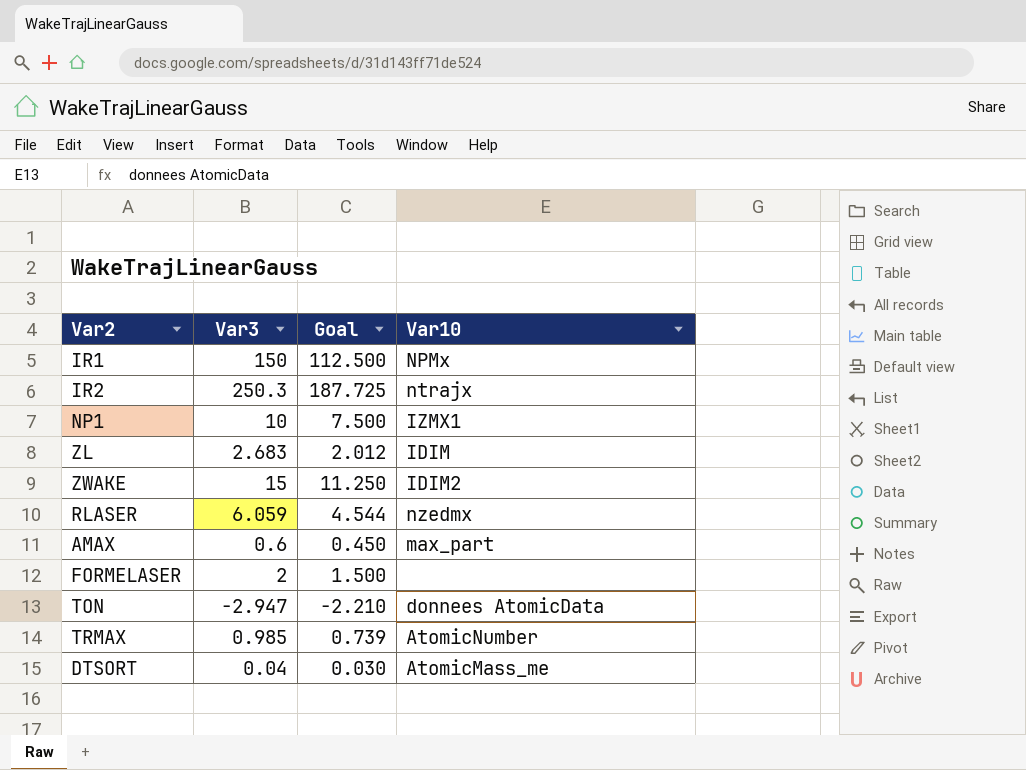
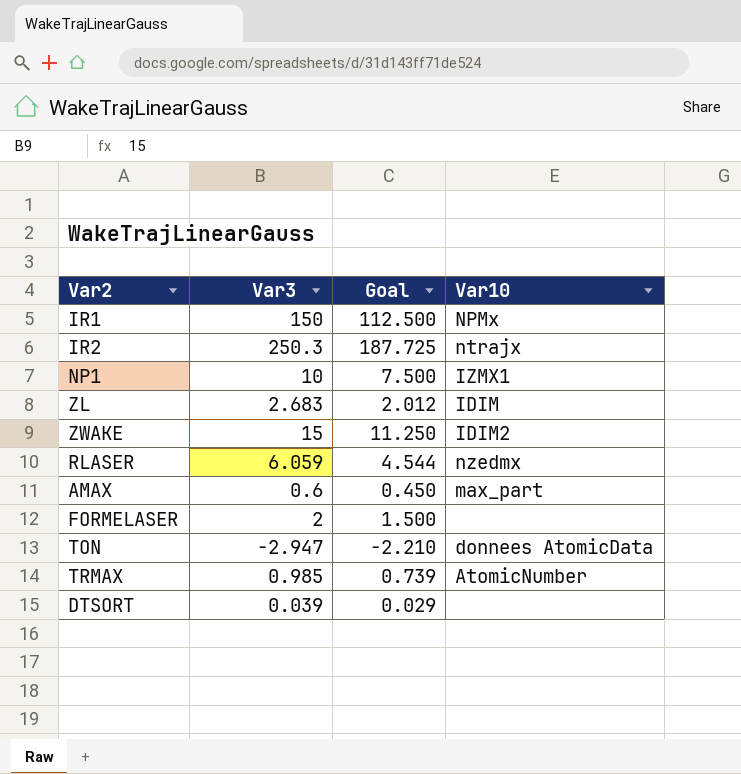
DTSORT | Var3: 0.04 -> 0.039
DTSORT | Goal: 0.030 -> 0.029
DTSORT | Var10: AtomicMass_me -> none

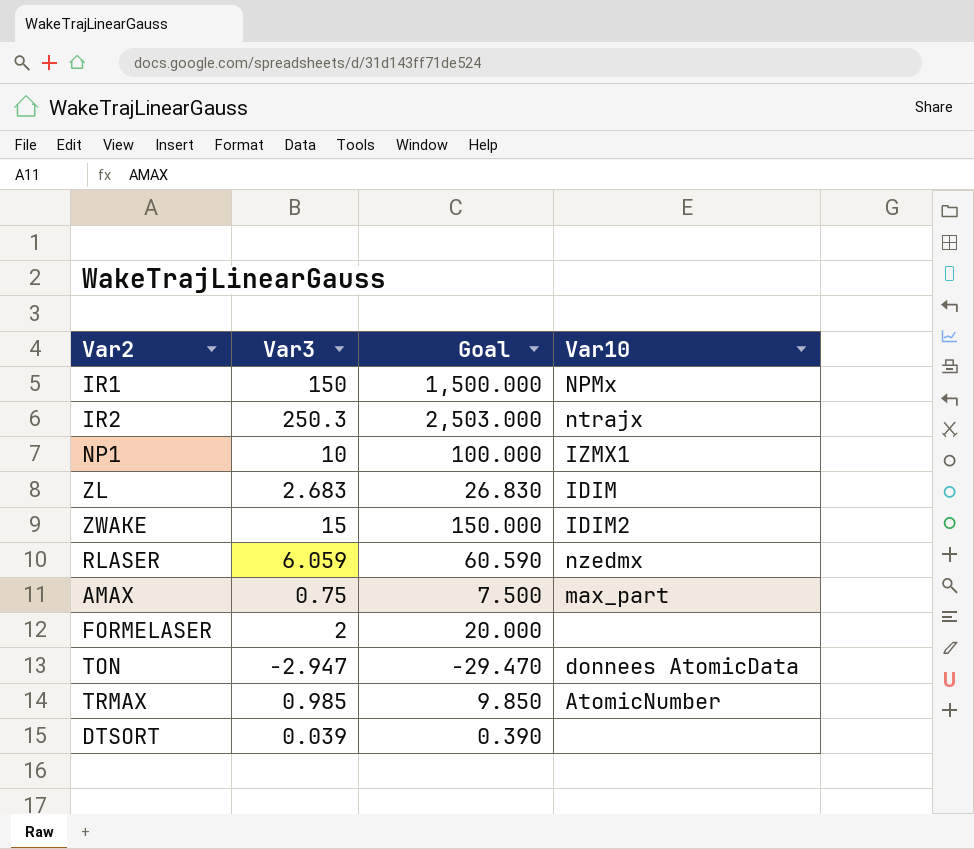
column Goal | formula: [Var3] * 0.75 -> [Var3] * 10
AMAX | Var3: 0.6 -> 0.75

